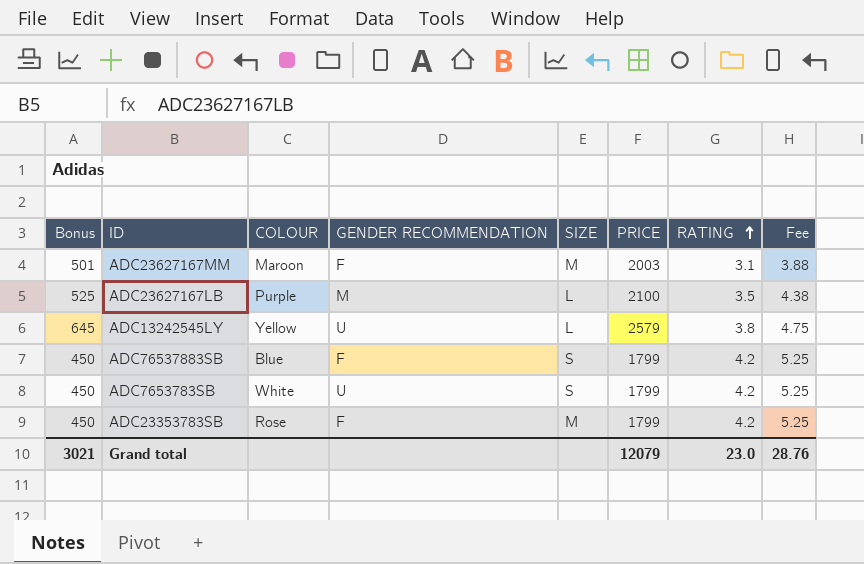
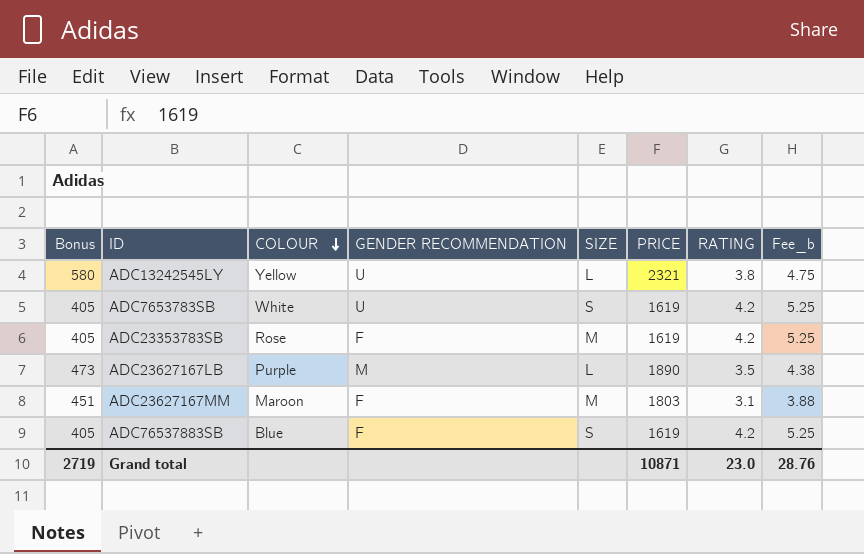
row order: RATING ascending -> COLOUR descending
column name: Fee -> Fee_b
ADC13242545LY | Bonus: 645 -> 580
ADC13242545LY | PRICE: 2579 -> 2321
ADC7653783SB | Bonus: 450 -> 405
ADC7653783SB | PRICE: 1799 -> 1619
ADC23353783SB | Bonus: 450 -> 405
ADC23353783SB | PRICE: 1799 -> 1619
ADC23627167LB | Bonus: 525 -> 473
ADC23627167LB | PRICE: 2100 -> 1890
ADC23627167MM | Bonus: 501 -> 451
ADC23627167MM | PRICE: 2003 -> 1803
ADC76537883SB | Bonus: 450 -> 405
ADC76537883SB | PRICE: 1799 -> 1619
Grand total | Bonus: 3021 -> 2719
Grand total | PRICE: 12079 -> 10871

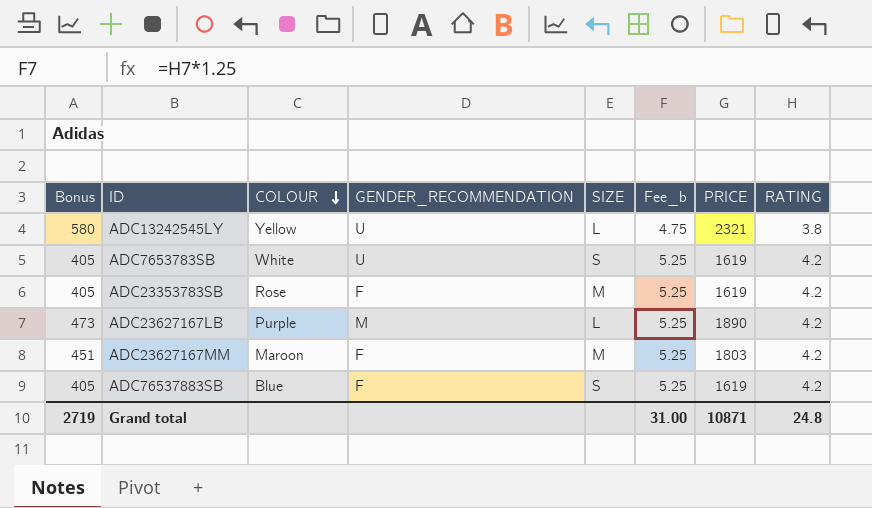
column name: GENDER RECOMMENDATION -> GENDER_RECOMMENDATION
column Fee_b | position: 8 -> 6
ADC23627167LB | Fee_b: 4.38 -> 5.25
ADC23627167LB | RATING: 3.5 -> 4.2
ADC23627167MM | Fee_b: 3.88 -> 5.25
ADC23627167MM | RATING: 3.1 -> 4.2
Grand total | Fee_b: 28.76 -> 31.00
Grand total | RATING: 23.0 -> 24.8

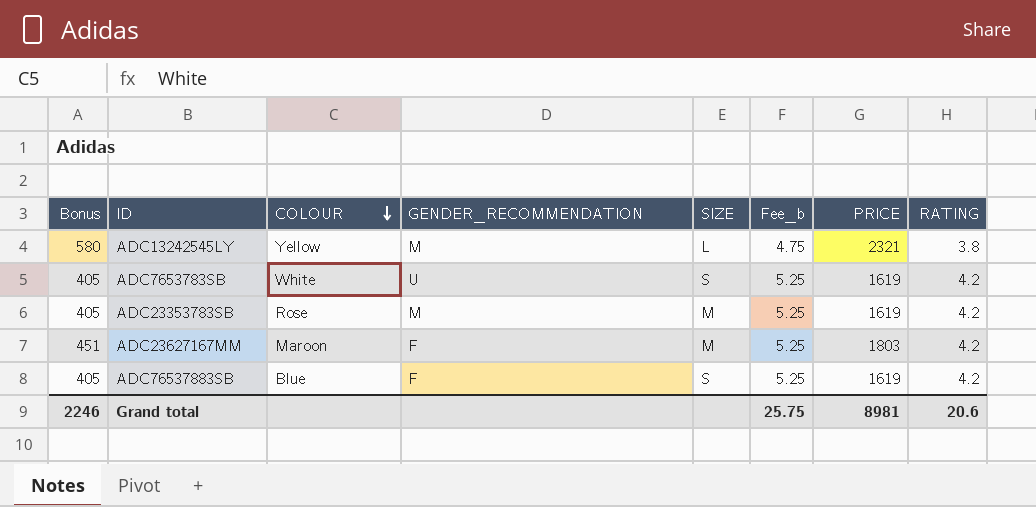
row ADC23627167LB: 473 | Purple | M | L | 5.25 | 1890 | 4.2 -> none
ADC13242545LY | GENDER_RECOMMENDATION: U -> M
ADC23353783SB | GENDER_RECOMMENDATION: F -> M
Grand total | Bonus: 2719 -> 2246
Grand total | Fee_b: 31.00 -> 25.75
Grand total | PRICE: 10871 -> 8981
Grand total | RATING: 24.8 -> 20.6

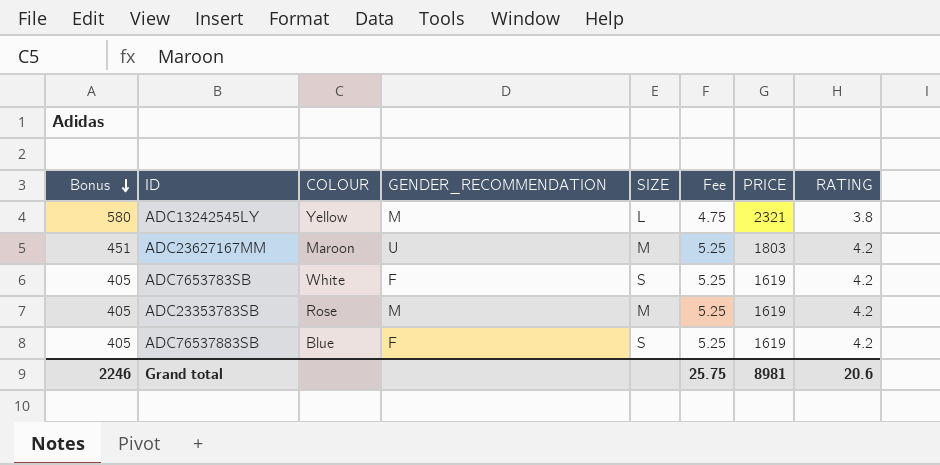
row order: COLOUR descending -> Bonus descending
column name: Fee_b -> Fee
ADC23627167MM | GENDER_RECOMMENDATION: F -> U
ADC7653783SB | GENDER_RECOMMENDATION: U -> F

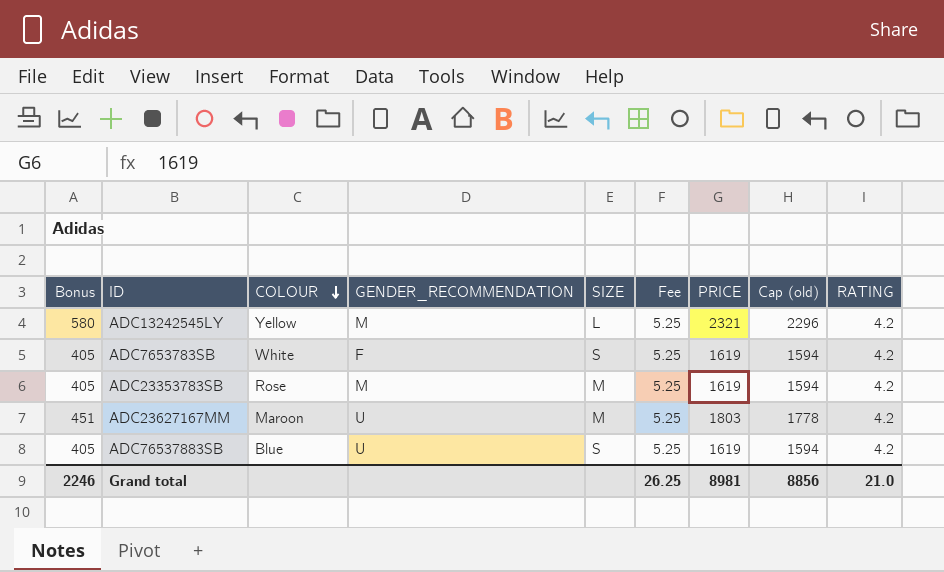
row order: Bonus descending -> COLOUR descending
column Cap (old) | formula: none -> [PRICE] - 25
ADC13242545LY | Fee: 4.75 -> 5.25
ADC13242545LY | RATING: 3.8 -> 4.2
ADC76537883SB | GENDER_RECOMMENDATION: F -> U
Grand total | Fee: 25.75 -> 26.25
Grand total | RATING: 20.6 -> 21.0

